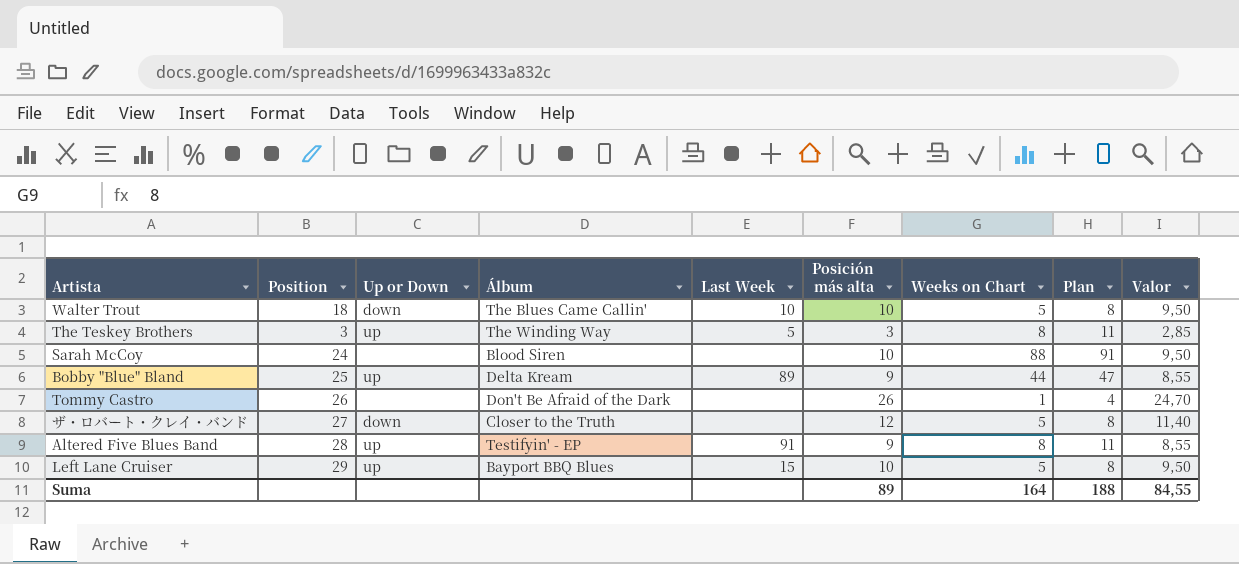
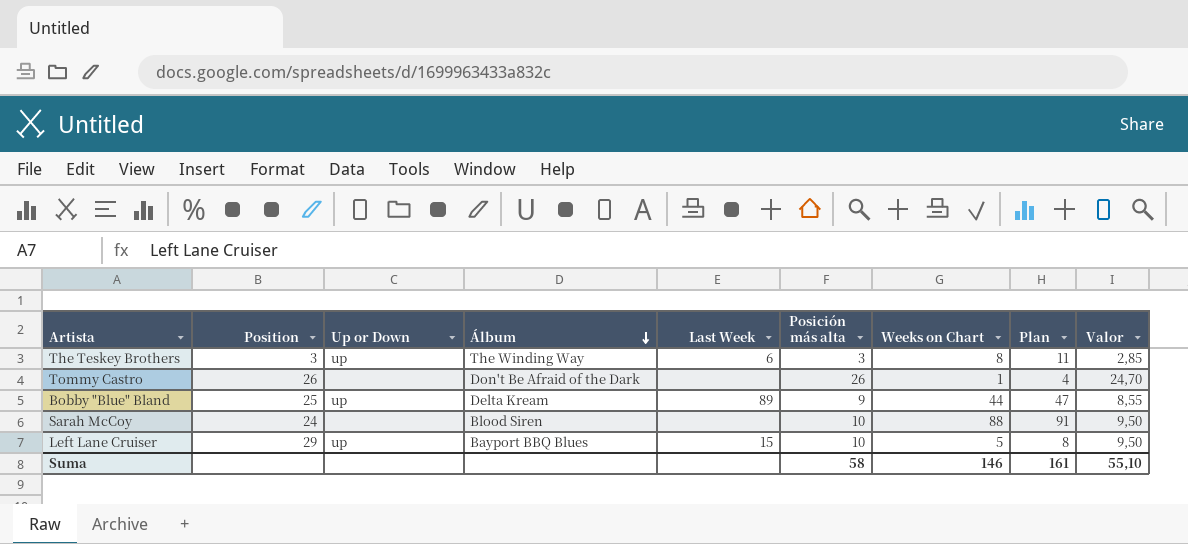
row order: none -> Álbum descending
row Walter Trout: 18 | down | The Blues Came Callin' | 10 | 10 | 5 | 8 | 9,50 -> none
row ザ・ロバート・クレイ・バンド: 27 | down | Closer to the Truth | none | 12 | 5 | 8 | 11,40 -> none
row Altered Five Blues Band: 28 | up | Testifyin' - EP | 91 | 9 | 8 | 11 | 8,55 -> none
The Teskey Brothers | Last Week: 5 -> 6
Suma | Posición más alta: 89 -> 58
Suma | Weeks on Chart: 164 -> 146
Suma | Plan: 188 -> 161
Suma | Valor: 84,55 -> 55,10

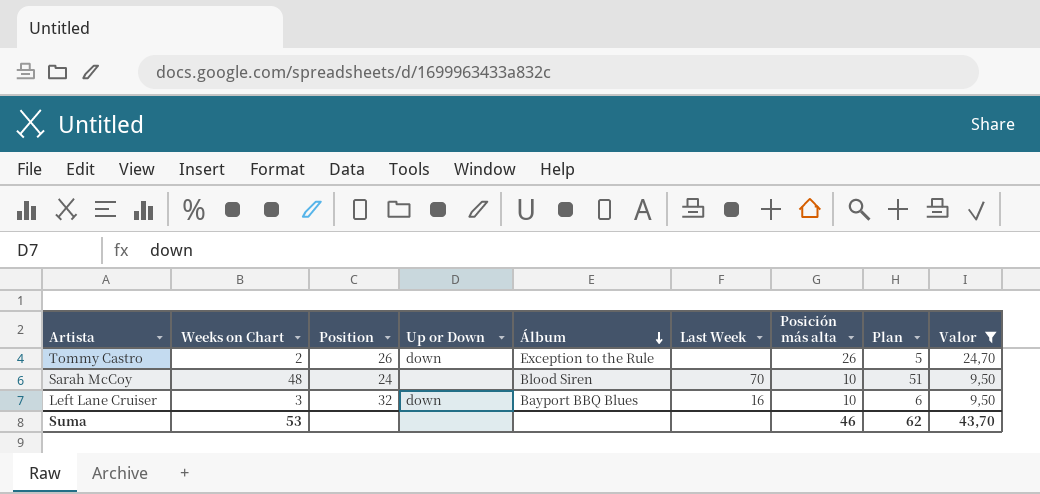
filter: none -> Valor >= 9,50
column Weeks on Chart | position: 7 -> 2
Tommy Castro | Weeks on Chart: 1 -> 2
Tommy Castro | Up or Down: none -> down
Tommy Castro | Álbum: Don't Be Afraid of the Dark -> Exception to the Rule
Tommy Castro | Plan: 4 -> 5
Sarah McCoy | Weeks on Chart: 88 -> 48
Sarah McCoy | Last Week: none -> 70
Sarah McCoy | Plan: 91 -> 51
Left Lane Cruiser | Weeks on Chart: 5 -> 3
Left Lane Cruiser | Position: 29 -> 32
Left Lane Cruiser | Up or Down: up -> down
Left Lane Cruiser | Last Week: 15 -> 16
Left Lane Cruiser | Plan: 8 -> 6
Suma | Weeks on Chart: 146 -> 53
Suma | Posición más alta: 58 -> 46
Suma | Plan: 161 -> 62
Suma | Valor: 55,10 -> 43,70

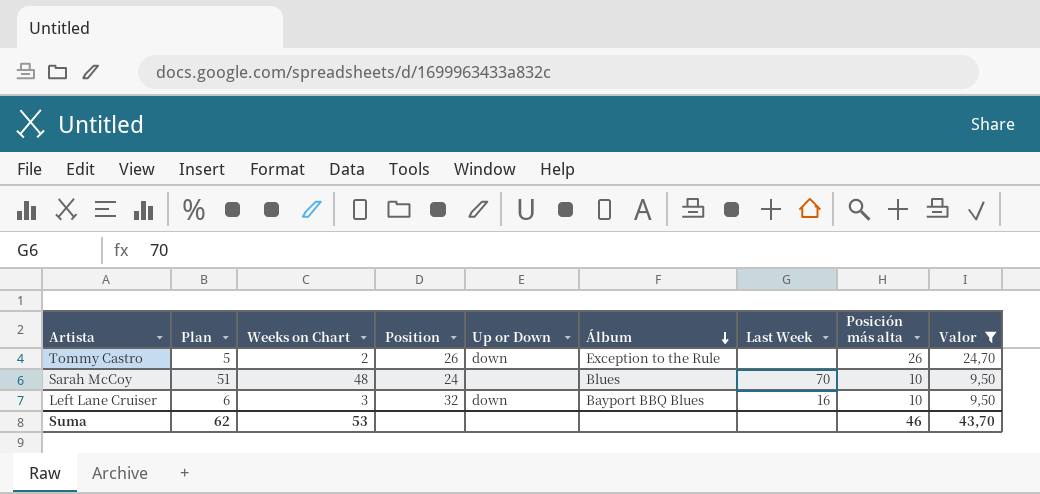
column Plan | position: 8 -> 2
Sarah McCoy | Álbum: Blood Siren -> Blues

